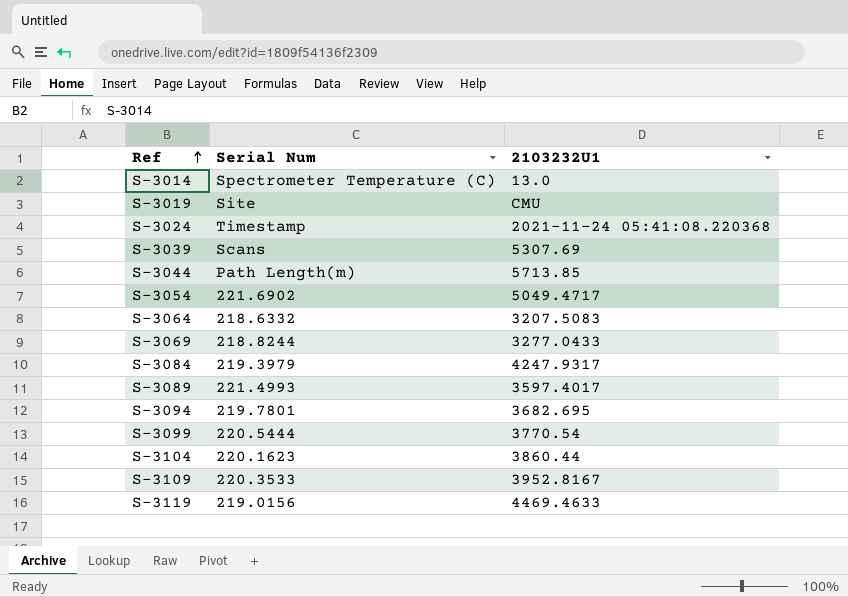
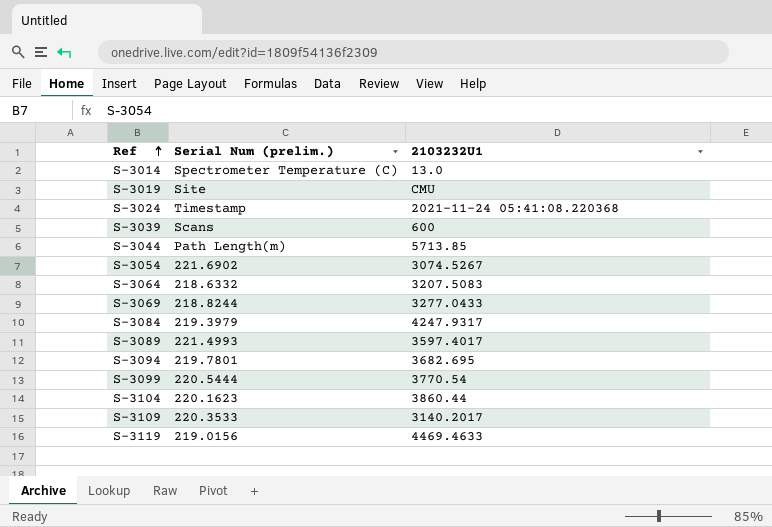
column name: Serial Num -> Serial Num (prelim.)
S-3039 | 2103232U1: 5307.69 -> 600
S-3054 | 2103232U1: 5049.4717 -> 3074.5267
S-3109 | 2103232U1: 3952.8167 -> 3140.2017

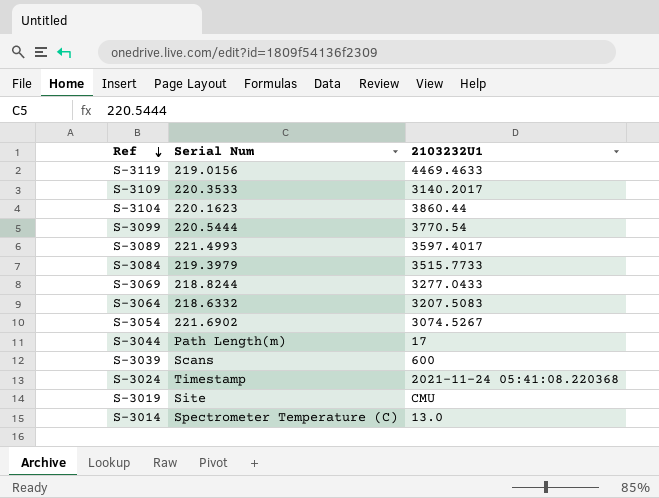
row order: Ref ascending -> Ref descending
column name: Serial Num (prelim.) -> Serial Num
row S-3094: 219.7801 | 3682.695 -> none
S-3084 | 2103232U1: 4247.9317 -> 3515.7733
S-3044 | 2103232U1: 5713.85 -> 17

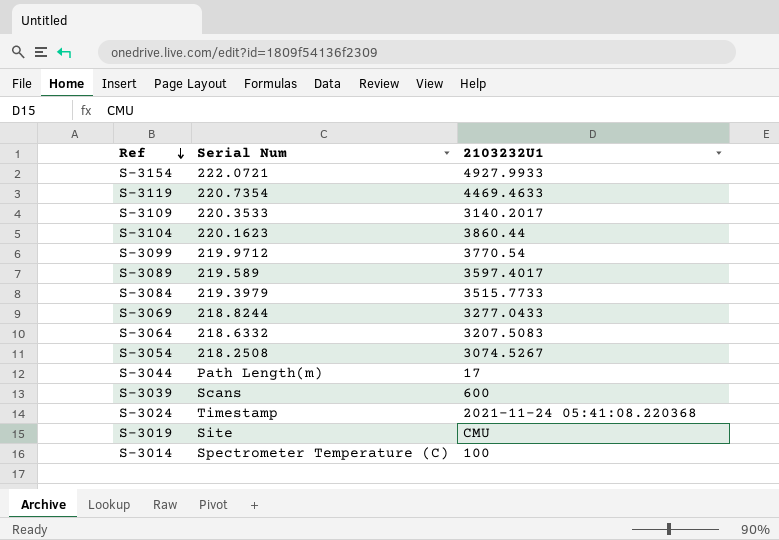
row S-3154: none -> 222.0721 | 4927.9933
S-3119 | Serial Num: 219.0156 -> 220.7354
S-3099 | Serial Num: 220.5444 -> 219.9712
S-3089 | Serial Num: 221.4993 -> 219.589
S-3054 | Serial Num: 221.6902 -> 218.2508
S-3014 | 2103232U1: 13.0 -> 100

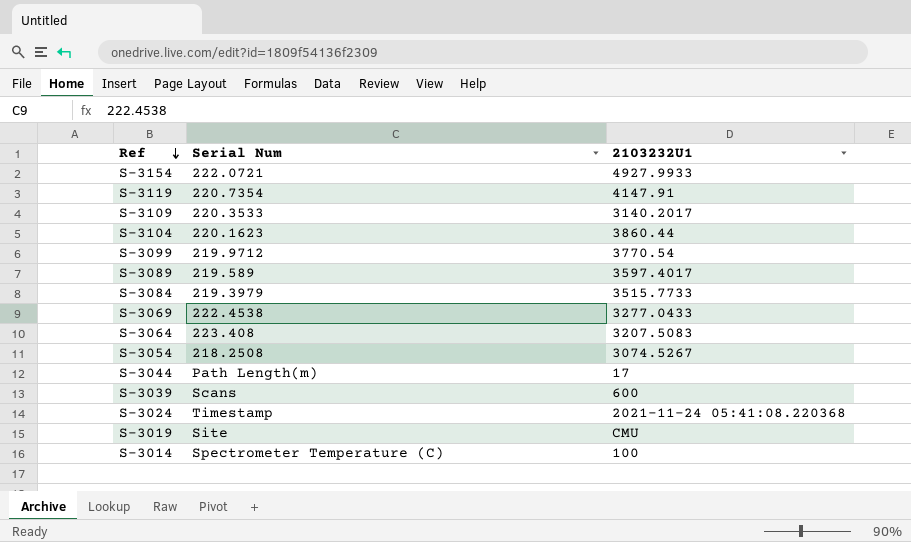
S-3119 | 2103232U1: 4469.4633 -> 4147.91
S-3069 | Serial Num: 218.8244 -> 222.4538
S-3064 | Serial Num: 218.6332 -> 223.408

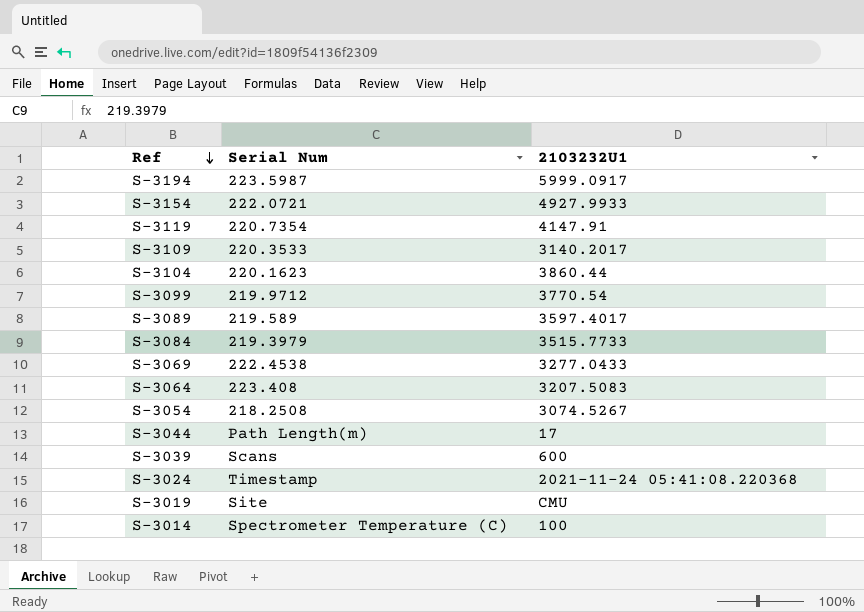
row S-3194: none -> 223.5987 | 5999.0917

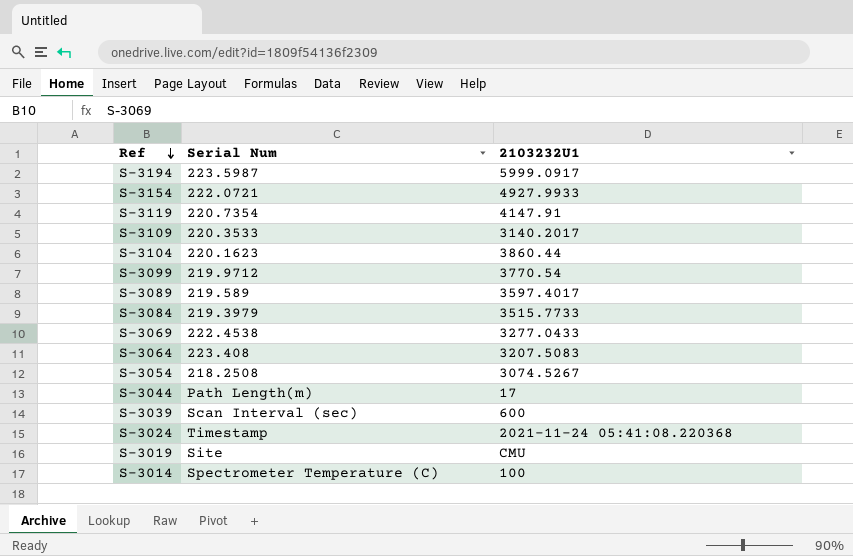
S-3039 | Serial Num: Scans -> Scan Interval (sec)

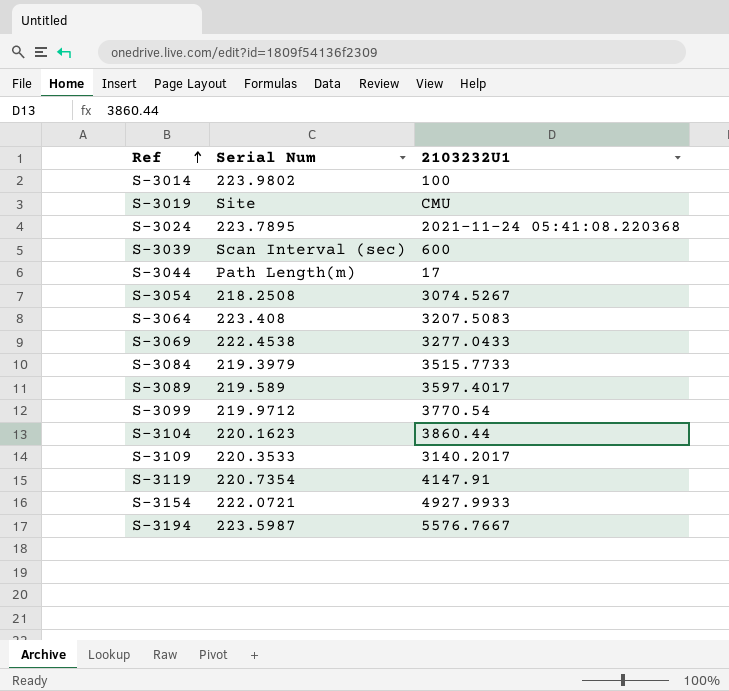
row order: Ref descending -> Ref ascending
S-3014 | Serial Num: Spectrometer Temperature (C) -> 223.9802
S-3024 | Serial Num: Timestamp -> 223.7895
S-3194 | 2103232U1: 5999.0917 -> 5576.7667

